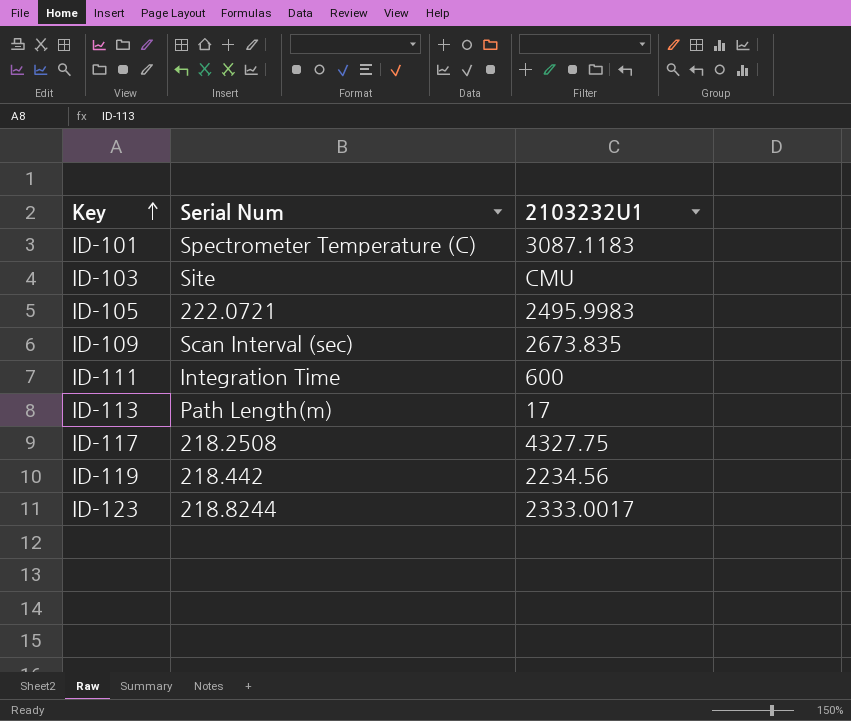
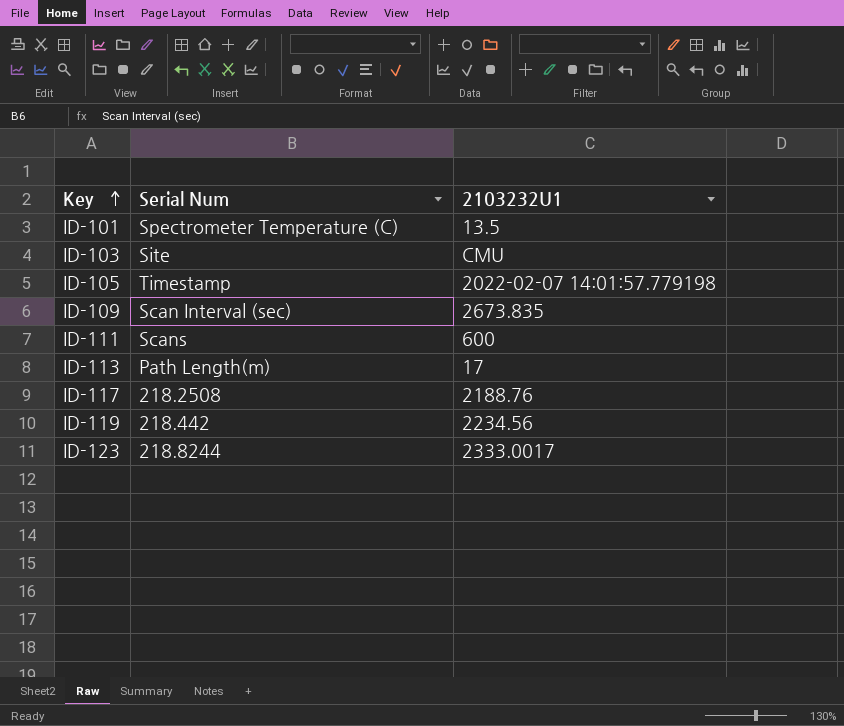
ID-101 | 2103232U1: 3087.1183 -> 13.5
ID-105 | Serial Num: 222.0721 -> Timestamp
ID-105 | 2103232U1: 2495.9983 -> 2022-02-07 14:01:57.779198
ID-111 | Serial Num: Integration Time -> Scans
ID-117 | 2103232U1: 4327.75 -> 2188.76

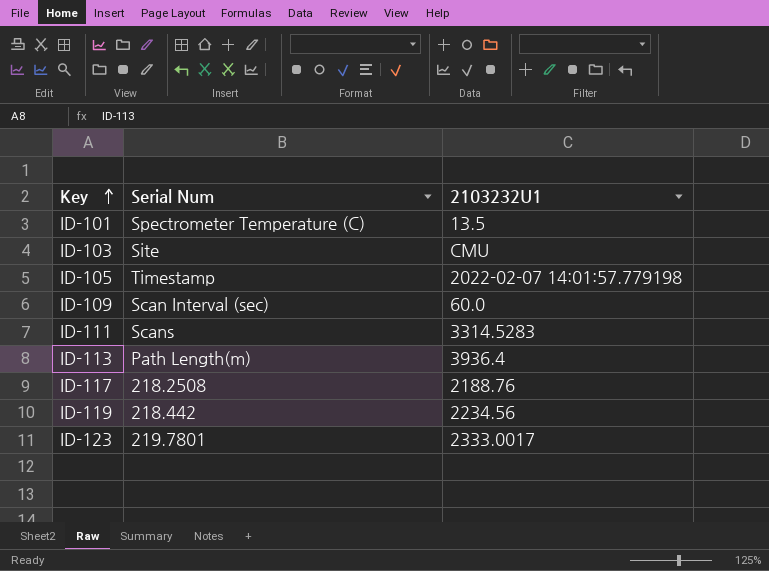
ID-109 | 2103232U1: 2673.835 -> 60.0
ID-111 | 2103232U1: 600 -> 3314.5283
ID-113 | 2103232U1: 17 -> 3936.4
ID-123 | Serial Num: 218.8244 -> 219.7801

